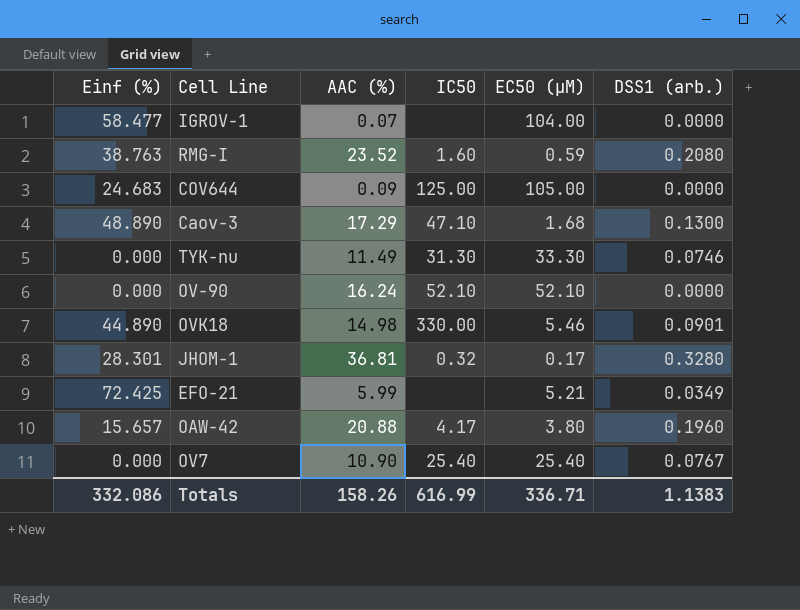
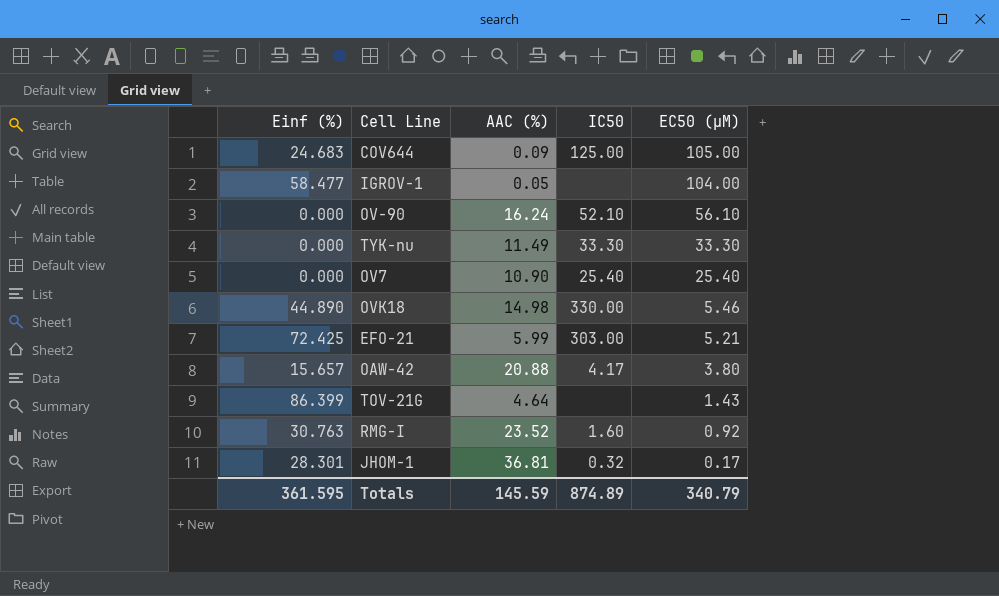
row order: none -> EC50 (µM) descending
column DSS1 (arb.) | position: 6 -> none
row Caov-3: 48.890 | 17.29 | 47.10 | 1.68 | 0.1300 -> none
IGROV-1 | AAC (%): 0.07 -> 0.05
OV-90 | EC50 (µM): 52.10 -> 56.10
TYK-nu | IC50: 31.30 -> 33.30
EFO-21 | IC50: none -> 303.00
row TOV-21G: none -> 86.399 | 4.64 | none | 1.43
RMG-I | Einf (%): 38.763 -> 30.763
RMG-I | EC50 (µM): 0.59 -> 0.92
Totals | Einf (%): 332.086 -> 361.595
Totals | AAC (%): 158.26 -> 145.59
Totals | IC50: 616.99 -> 874.89
Totals | EC50 (µM): 336.71 -> 340.79

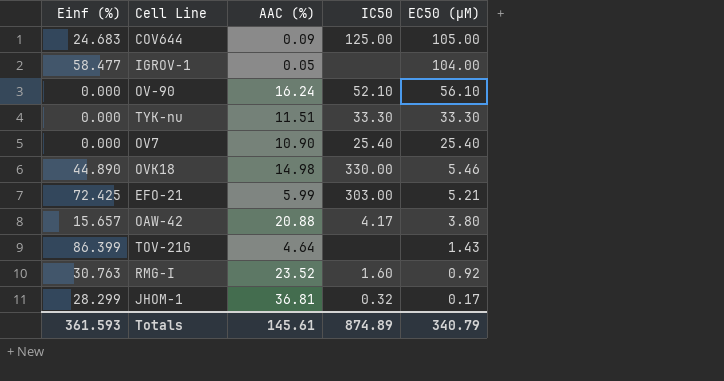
TYK-nu | AAC (%): 11.49 -> 11.51
JHOM-1 | Einf (%): 28.301 -> 28.299
Totals | Einf (%): 361.595 -> 361.593
Totals | AAC (%): 145.59 -> 145.61

